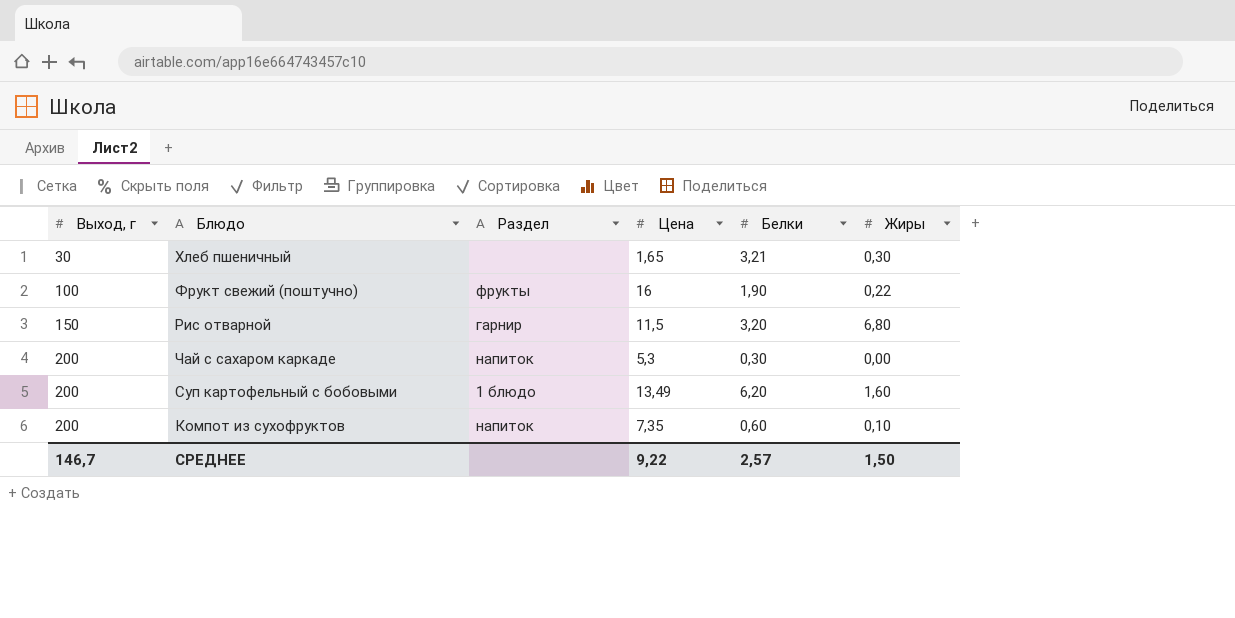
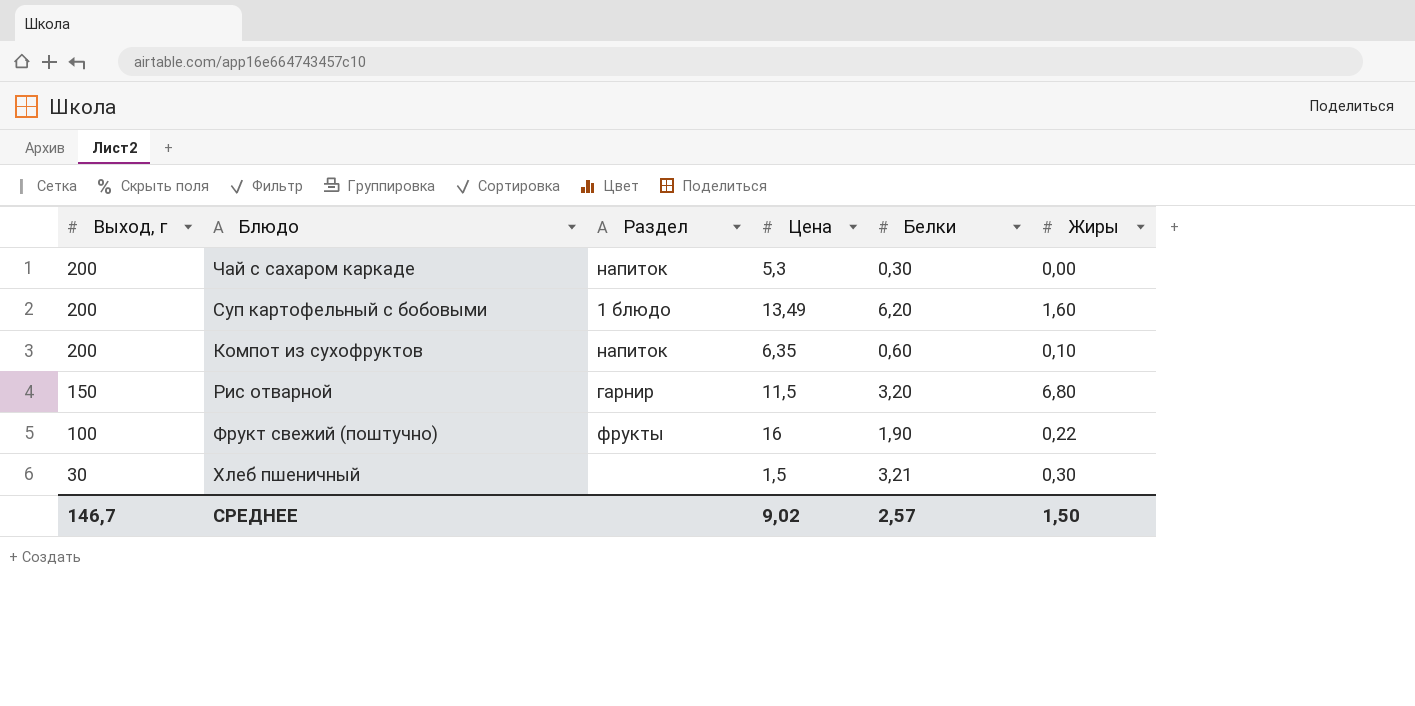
row order: Выход, г ascending -> Выход, г descending
Компот из сухофруктов | Цена: 7,35 -> 6,35
Хлеб пшеничный | Цена: 1,65 -> 1,5
СРЕДНЕЕ | Цена: 9,22 -> 9,02

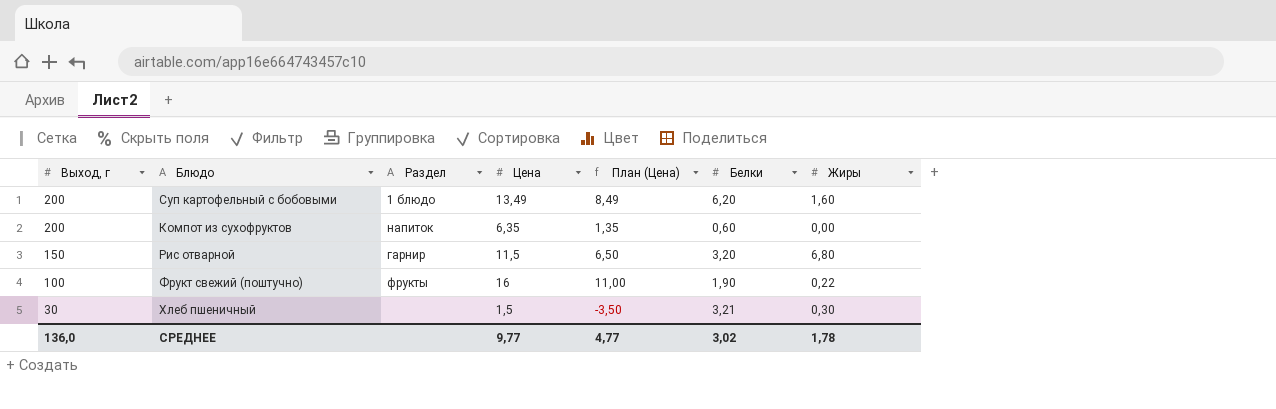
column План (Цена) | formula: none -> [Цена] - 5
row Чай с сахаром каркаде: 200 | напиток | 5,3 | 0,30 | 0,00 -> none
Компот из сухофруктов | Жиры: 0,10 -> 0,00
СРЕДНЕЕ | Выход, г: 146,7 -> 136,0
СРЕДНЕЕ | Цена: 9,02 -> 9,77
СРЕДНЕЕ | Белки: 2,57 -> 3,02
СРЕДНЕЕ | Жиры: 1,50 -> 1,78

